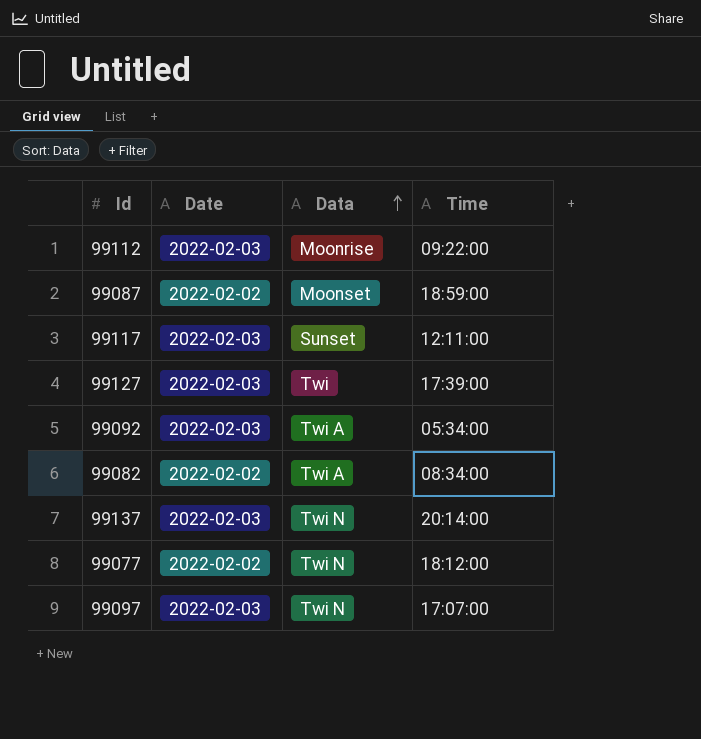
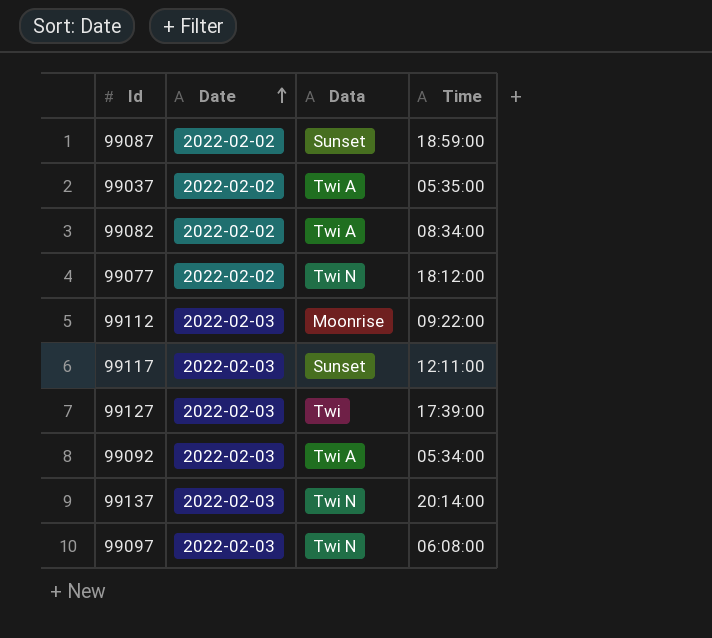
row order: Data ascending -> Date ascending
99087 | Data: Moonset -> Sunset
row 99037: none -> 2022-02-02 | Twi A | 05:35:00
99097 | Time: 17:07:00 -> 06:08:00

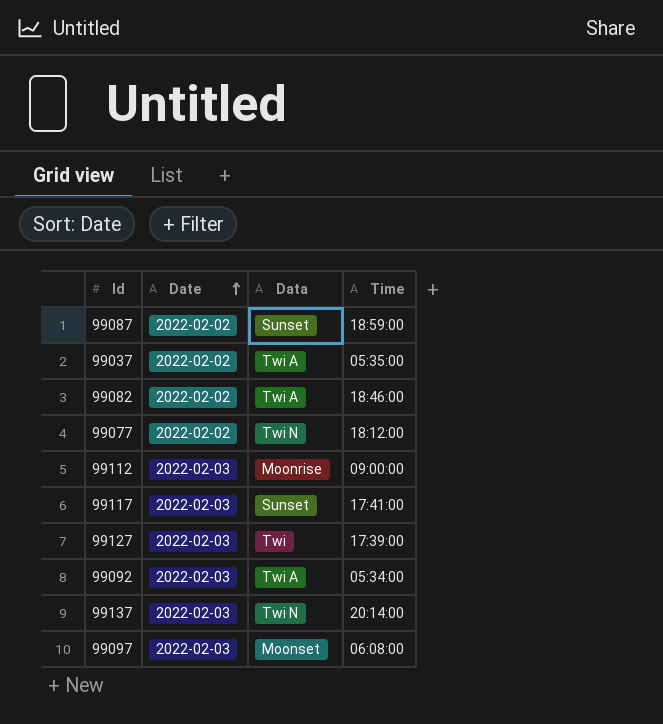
99082 | Time: 08:34:00 -> 18:46:00
99112 | Time: 09:22:00 -> 09:00:00
99117 | Time: 12:11:00 -> 17:41:00
99097 | Data: Twi N -> Moonset

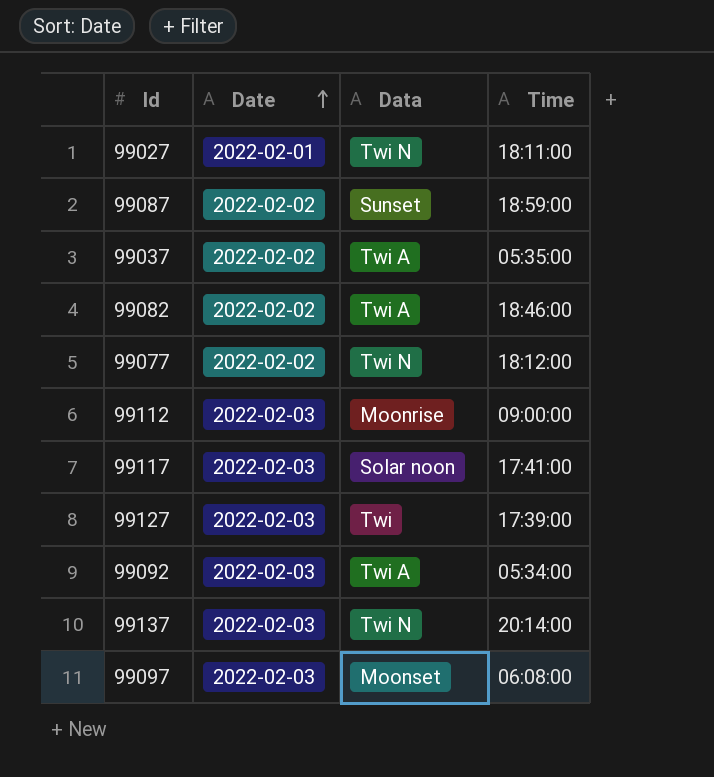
row 99027: none -> 2022-02-01 | Twi N | 18:11:00
99117 | Data: Sunset -> Solar noon

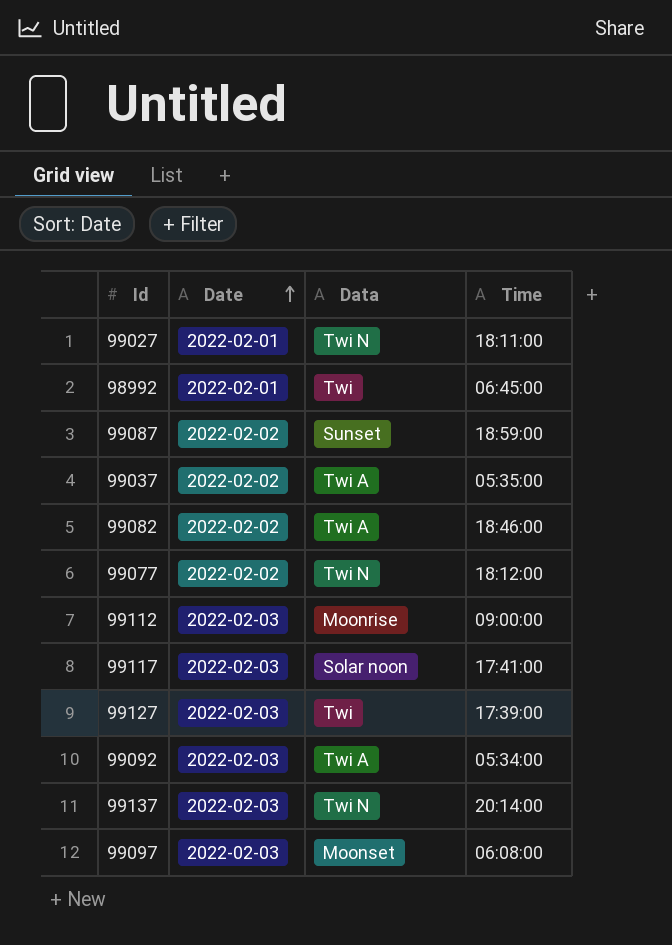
row 98992: none -> 2022-02-01 | Twi | 06:45:00

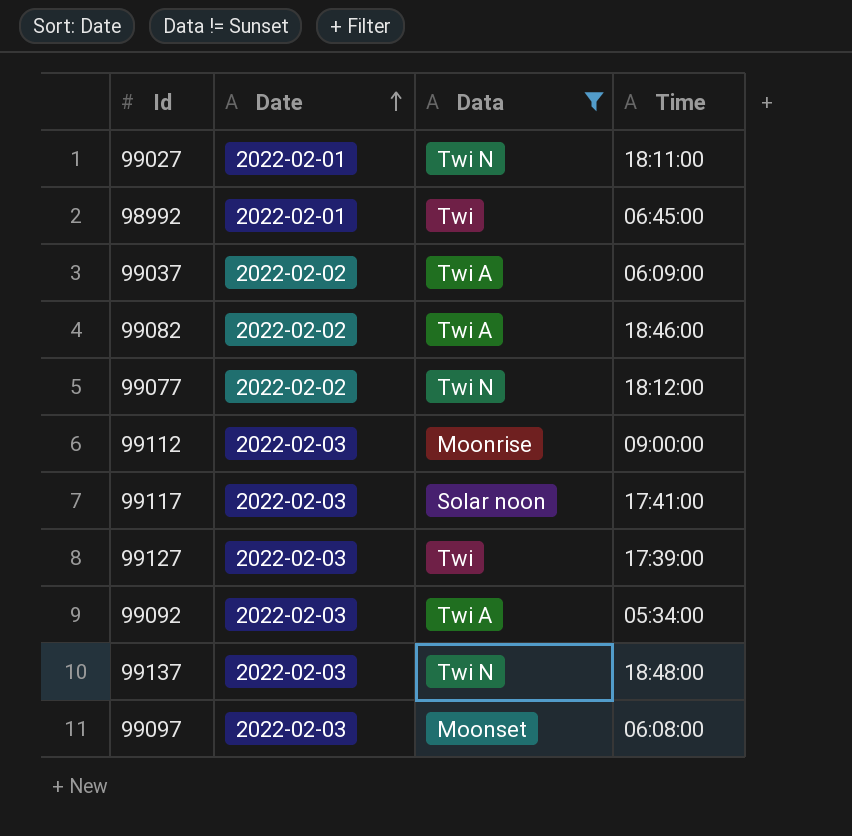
filter: none -> Data != Sunset
99037 | Time: 05:35:00 -> 06:09:00
99137 | Time: 20:14:00 -> 18:48:00

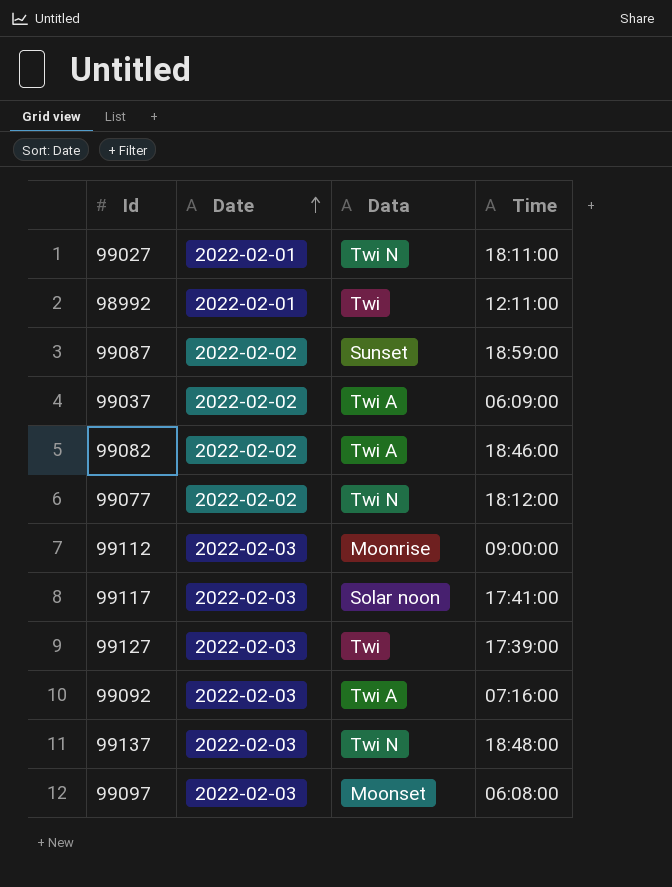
filter: Data != Sunset -> none
98992 | Time: 06:45:00 -> 12:11:00
99092 | Time: 05:34:00 -> 07:16:00

